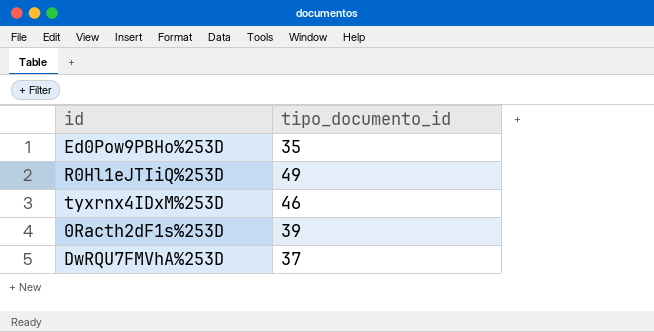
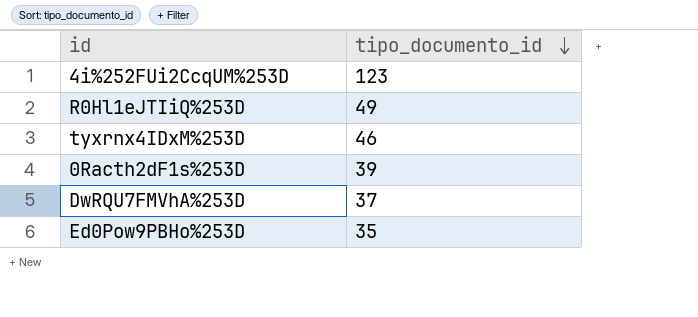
row order: none -> tipo_documento_id descending
row 4i%252FUi2CcqUM%253D: none -> 123

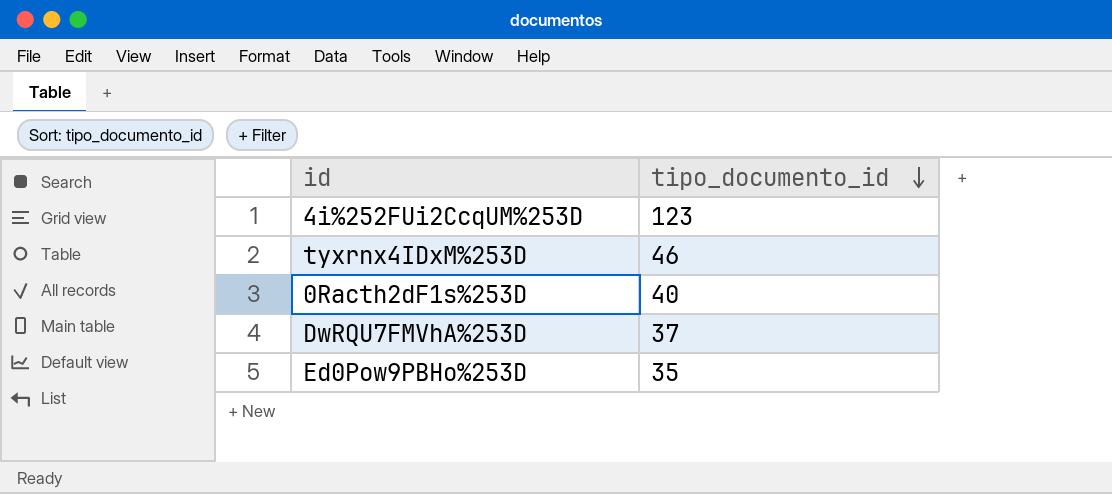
row R0Hl1eJTIiQ%253D: 49 -> none
0Racth2dF1s%253D | tipo_documento_id: 39 -> 40

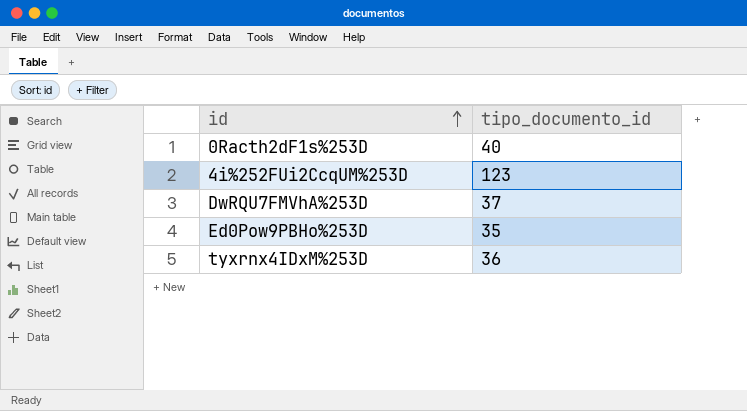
row order: tipo_documento_id descending -> id ascending
tyxrnx4IDxM%253D | tipo_documento_id: 46 -> 36

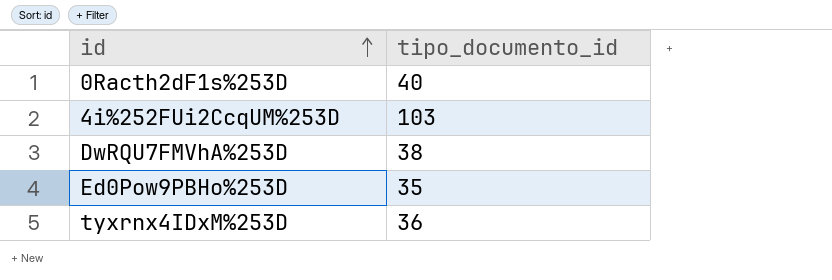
4i%252FUi2CcqUM%253D | tipo_documento_id: 123 -> 103
DwRQU7FMVhA%253D | tipo_documento_id: 37 -> 38

